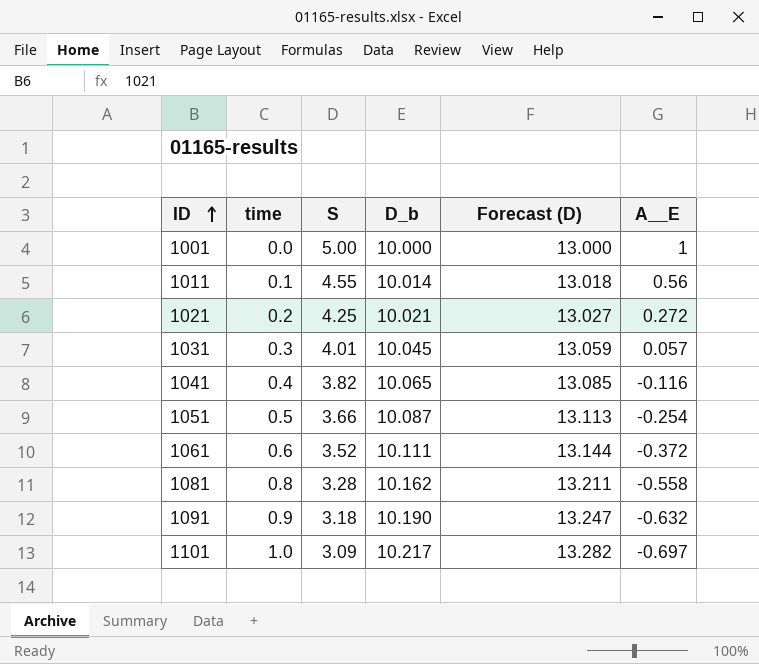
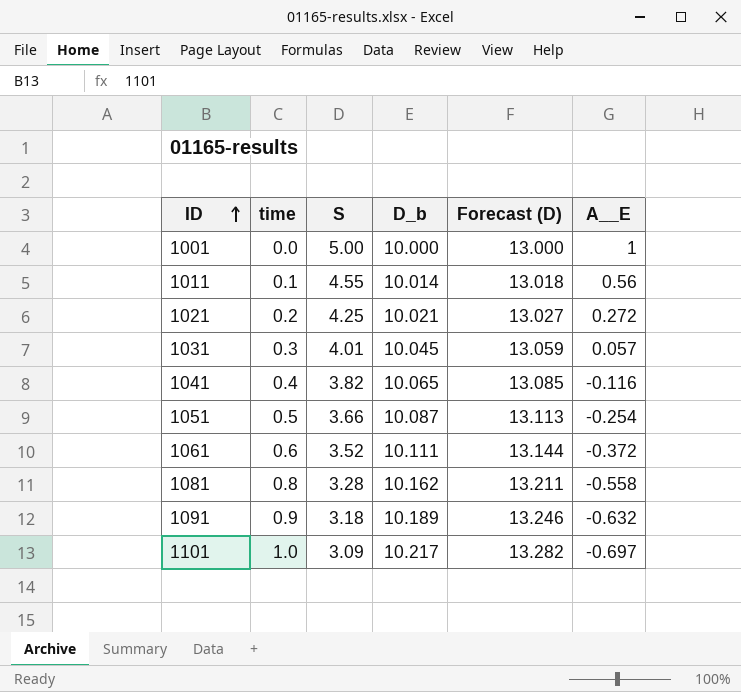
1091 | D_b: 10.190 -> 10.189
1091 | Forecast (D): 13.247 -> 13.246

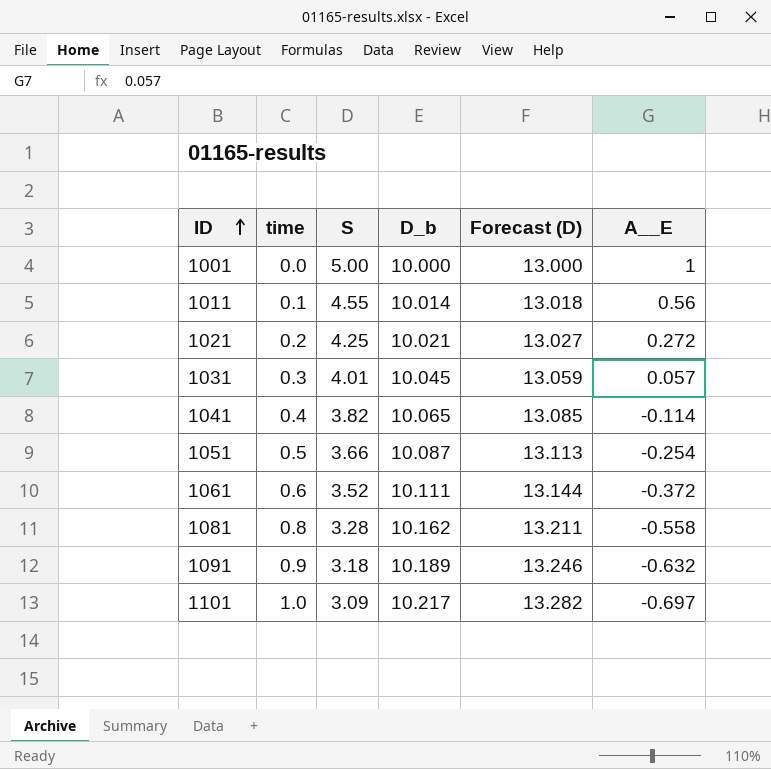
1041 | A__E: -0.116 -> -0.114

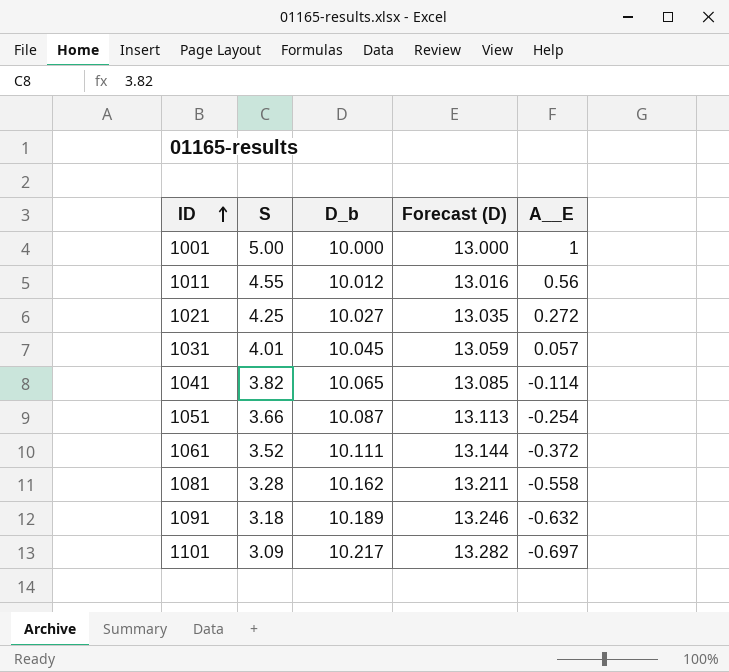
column time | position: 2 -> none
1011 | D_b: 10.014 -> 10.012
1011 | Forecast (D): 13.018 -> 13.016
1021 | D_b: 10.021 -> 10.027
1021 | Forecast (D): 13.027 -> 13.035

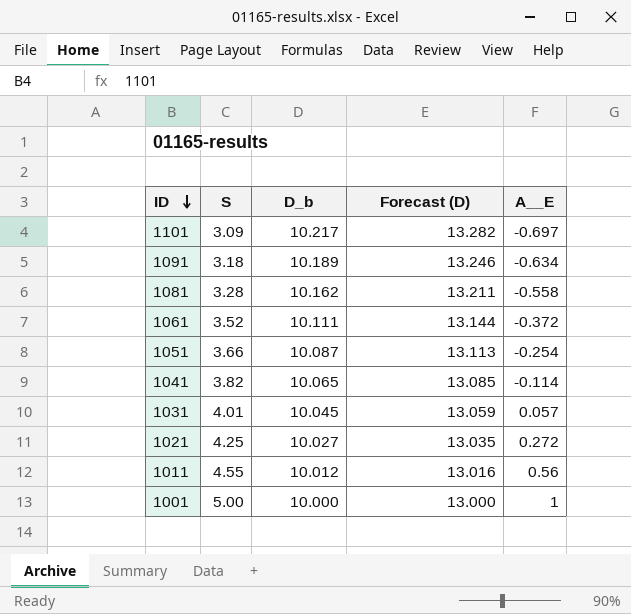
row order: ID ascending -> ID descending
1091 | A__E: -0.632 -> -0.634

